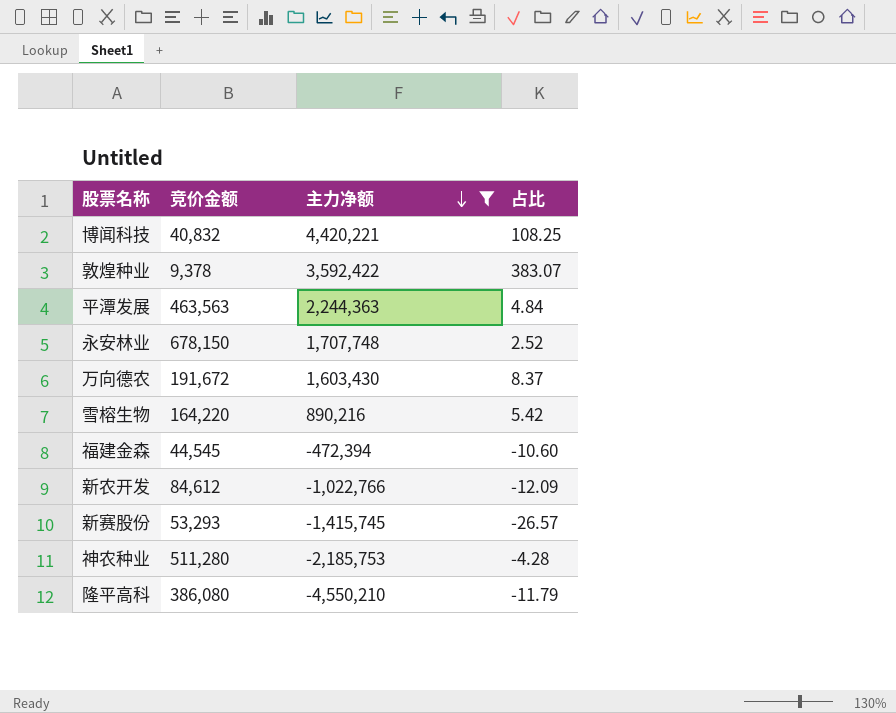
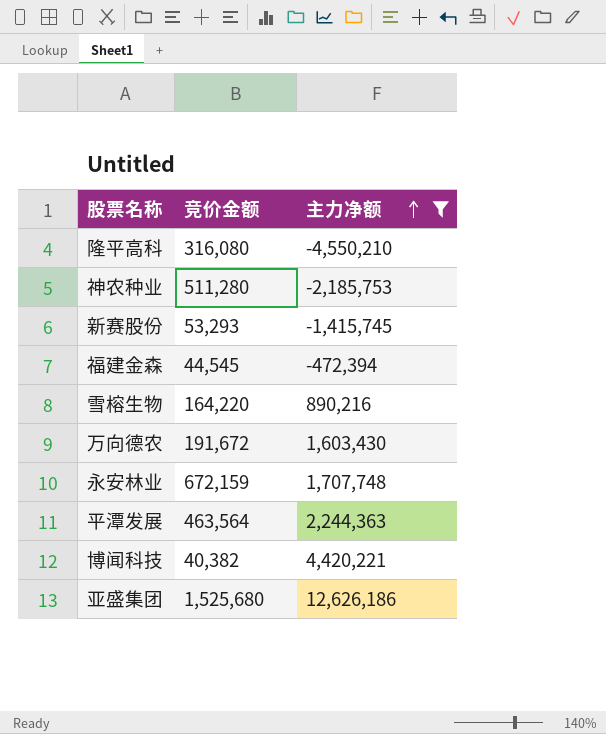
row order: 主力净额 descending -> 主力净额 ascending
column 占比 | formula: [主力净额] / [竞价金额] -> none
row 敦煌种业: 9,378 | 3,592,422 | 383.07 -> none
row 新农开发: 84,612 | -1,022,766 | -12.09 -> none
隆平高科 | 竞价金额: 386,080 -> 316,080
永安林业 | 竞价金额: 678,150 -> 672,159
平潭发展 | 竞价金额: 463,563 -> 463,564
博闻科技 | 竞价金额: 40,832 -> 40,382
row 亚盛集团: none -> 1,525,680 | 12,626,186

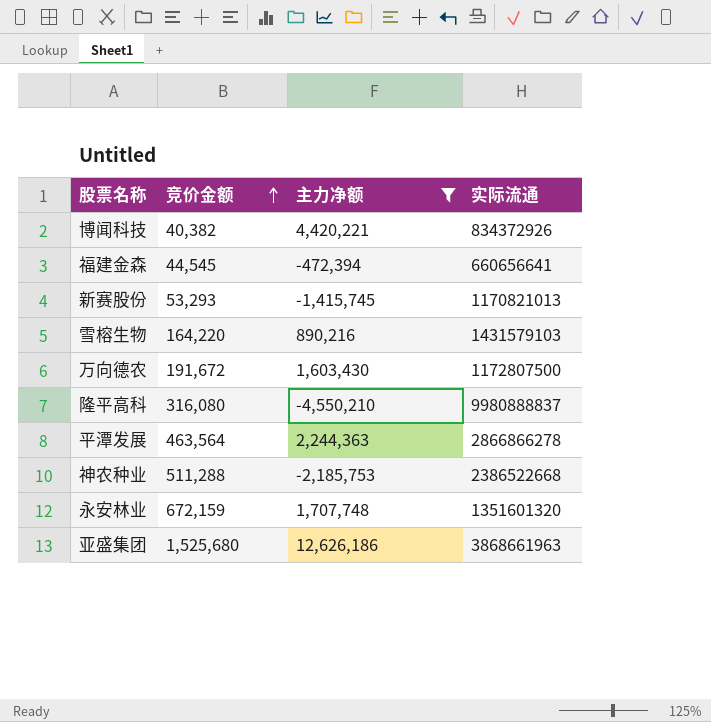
row order: 主力净额 ascending -> 竞价金额 ascending
column 实际流通 | position: none -> 4
神农种业 | 竞价金额: 511,280 -> 511,288

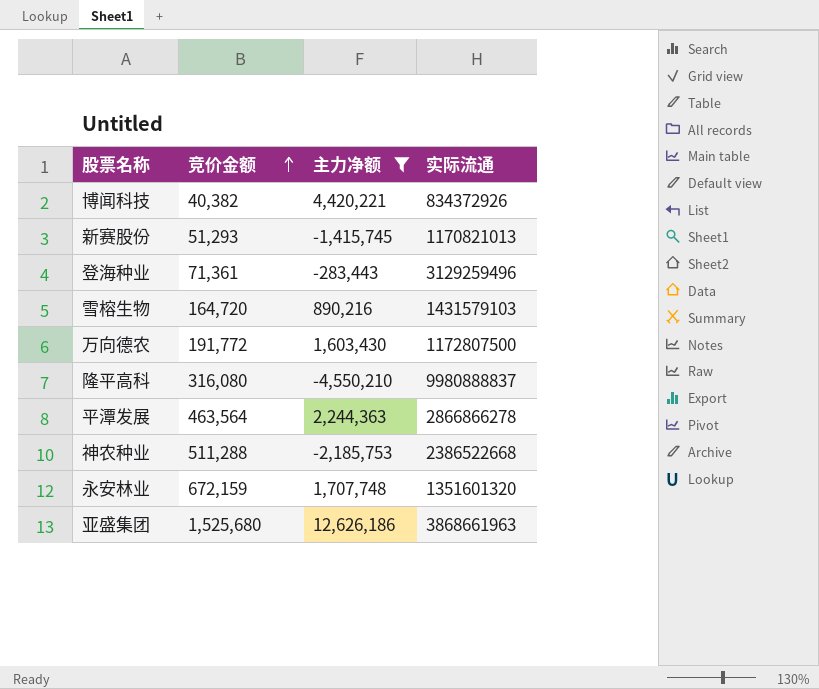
row 福建金森: 44,545 | -472,394 | 660656641 -> none
新赛股份 | 竞价金额: 53,293 -> 51,293
row 登海种业: none -> 71,361 | -283,443 | 3129259496
雪榕生物 | 竞价金额: 164,220 -> 164,720
万向德农 | 竞价金额: 191,672 -> 191,772

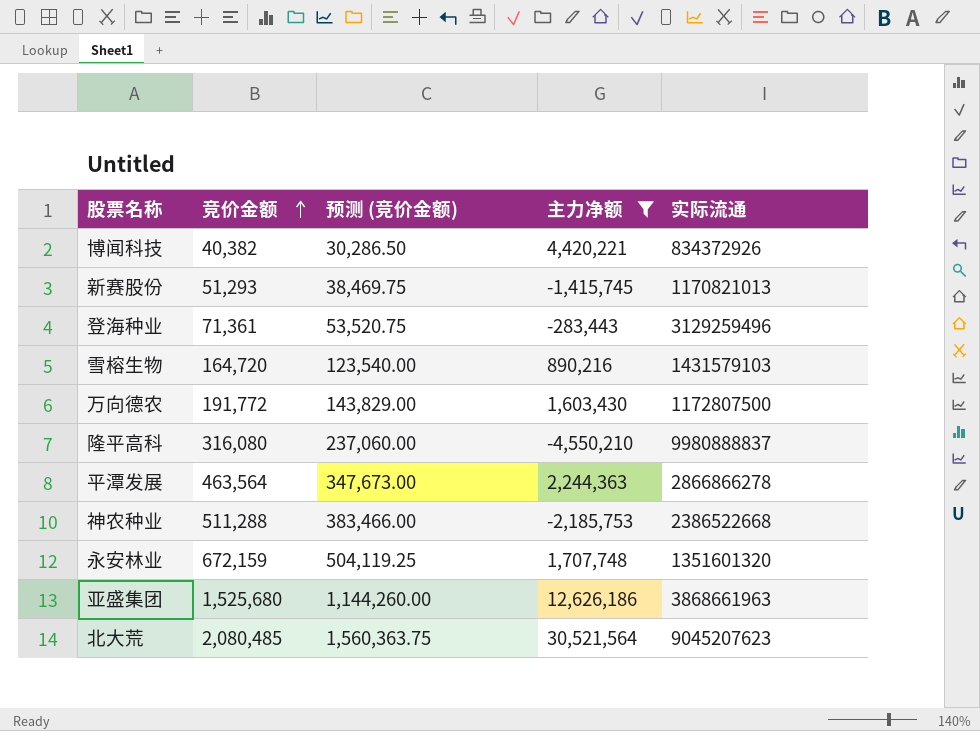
column 预测 (竞价金额) | formula: none -> [竞价金额] * 0.75
row 北大荒: none -> 2,080,485 | 1,560,363.75 | 30,521,564 | 9045207623

